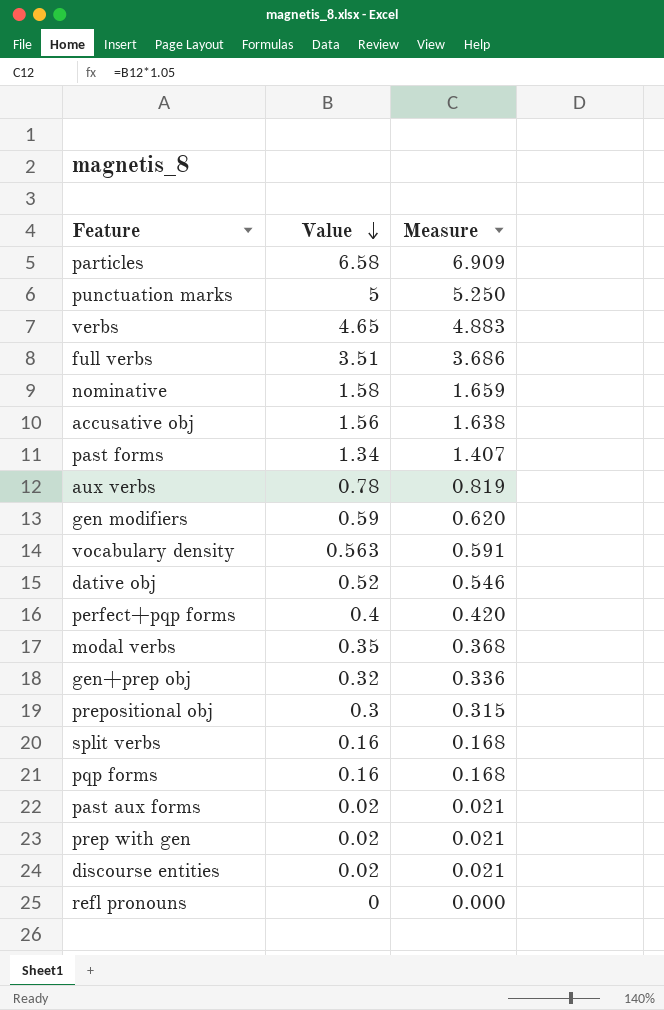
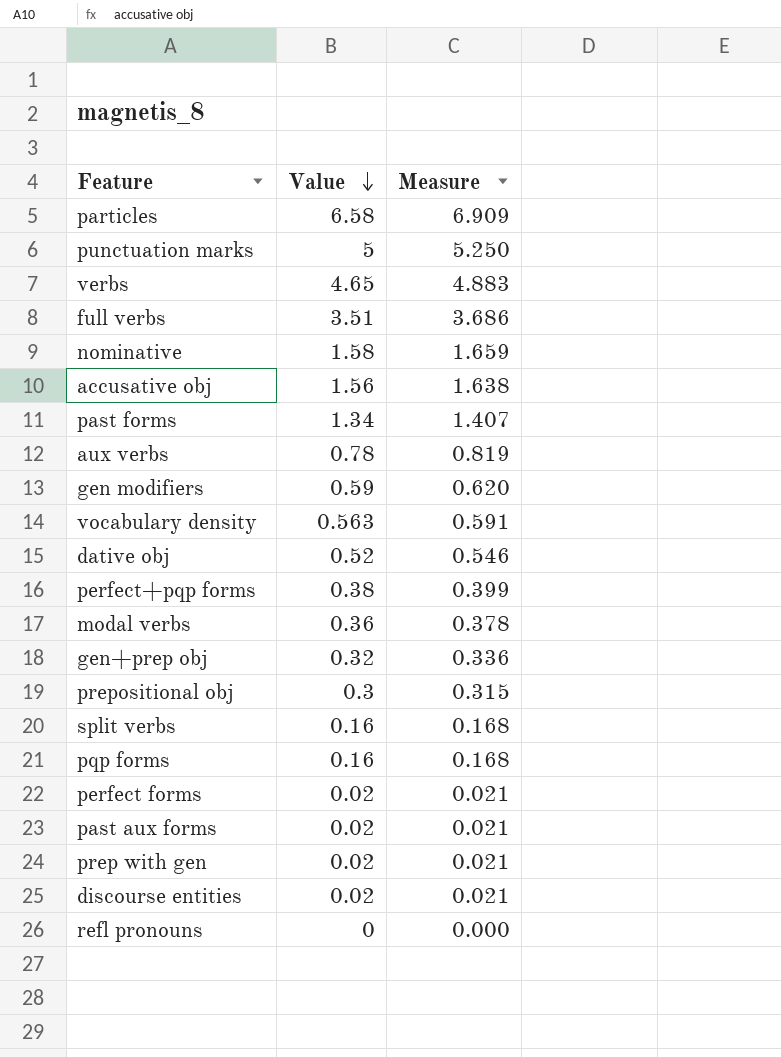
perfect+pqp forms | Value: 0.4 -> 0.38
perfect+pqp forms | Measure: 0.420 -> 0.399
modal verbs | Value: 0.35 -> 0.36
modal verbs | Measure: 0.368 -> 0.378
row perfect forms: none -> 0.02 | 0.021

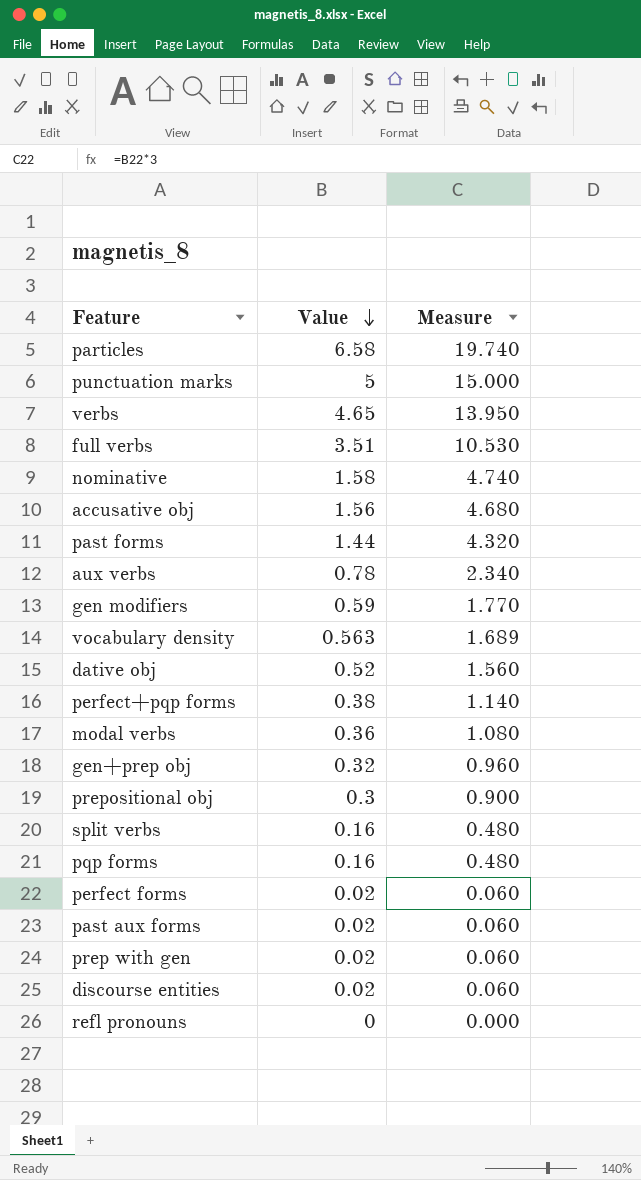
column Measure | formula: [Value] * 1.05 -> [Value] * 3
past forms | Value: 1.34 -> 1.44

